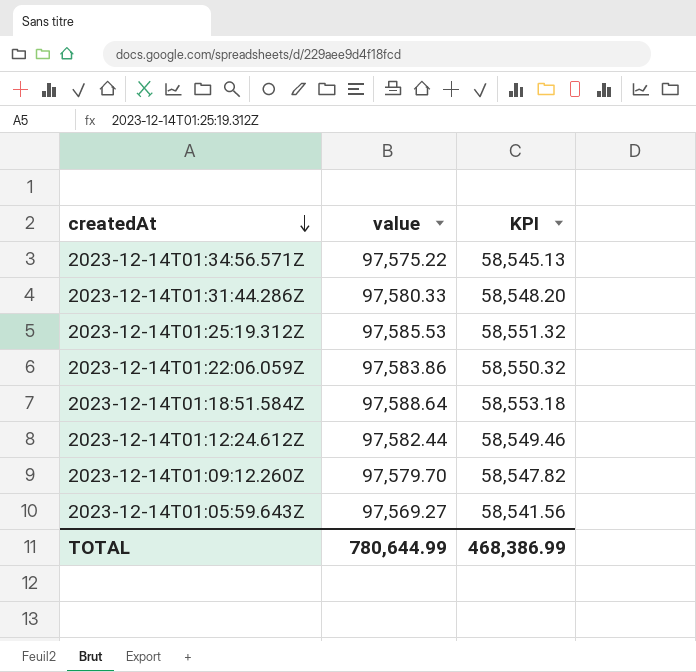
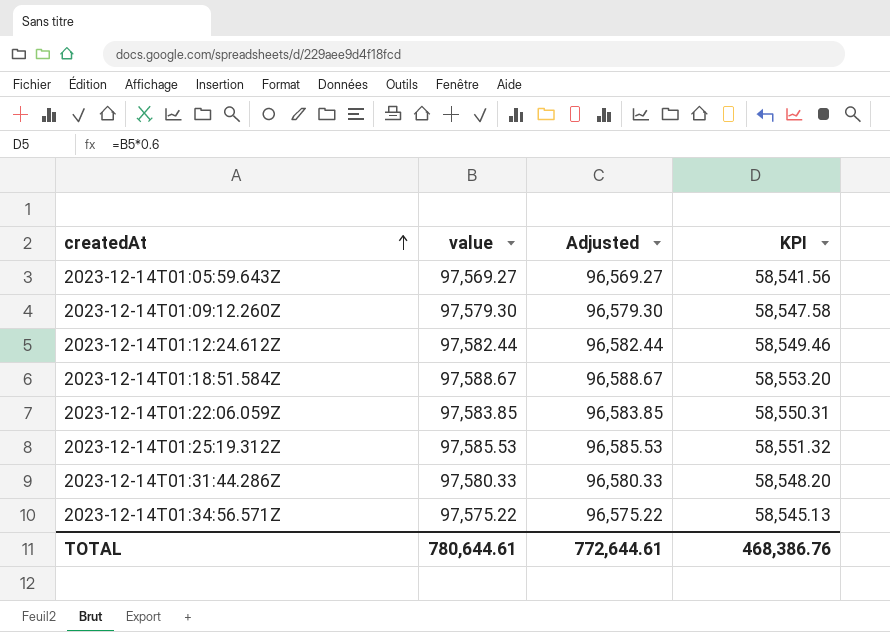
row order: createdAt descending -> createdAt ascending
column Adjusted | formula: none -> [value] - 1000
2023-12-14T01:09:12.260Z | value: 97,579.70 -> 97,579.30
2023-12-14T01:09:12.260Z | KPI: 58,547.82 -> 58,547.58
2023-12-14T01:18:51.584Z | value: 97,588.64 -> 97,588.67
2023-12-14T01:18:51.584Z | KPI: 58,553.18 -> 58,553.20
2023-12-14T01:22:06.059Z | value: 97,583.86 -> 97,583.85
2023-12-14T01:22:06.059Z | KPI: 58,550.32 -> 58,550.31
TOTAL | value: 780,644.99 -> 780,644.61
TOTAL | KPI: 468,386.99 -> 468,386.76

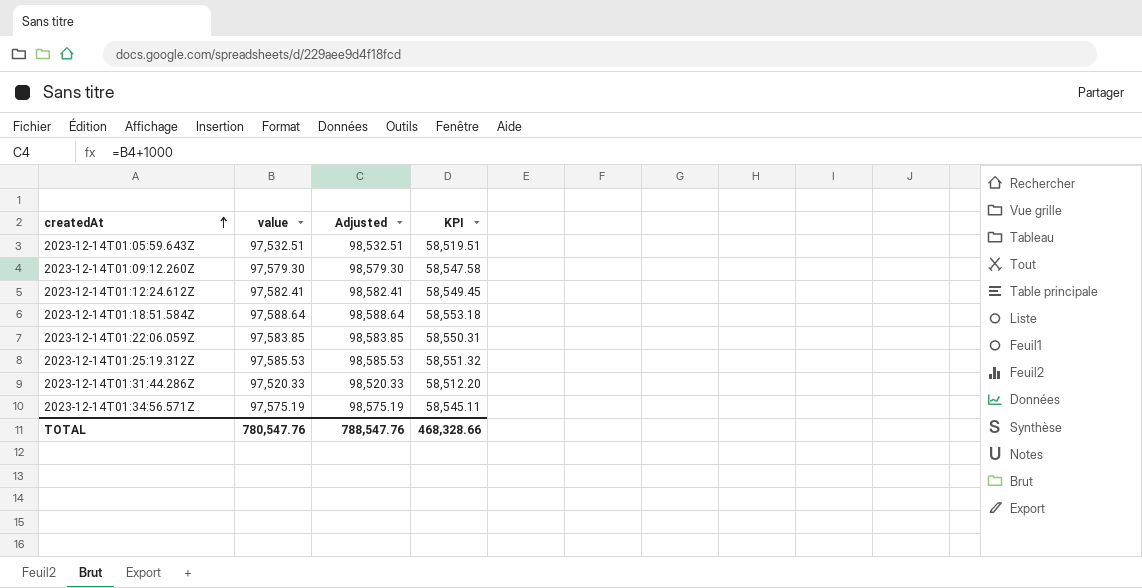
column Adjusted | formula: [value] - 1000 -> [value] + 1000
2023-12-14T01:05:59.643Z | value: 97,569.27 -> 97,532.51
2023-12-14T01:05:59.643Z | KPI: 58,541.56 -> 58,519.51
2023-12-14T01:12:24.612Z | value: 97,582.44 -> 97,582.41
2023-12-14T01:12:24.612Z | KPI: 58,549.46 -> 58,549.45
2023-12-14T01:18:51.584Z | value: 97,588.67 -> 97,588.64
2023-12-14T01:18:51.584Z | KPI: 58,553.20 -> 58,553.18
2023-12-14T01:31:44.286Z | value: 97,580.33 -> 97,520.33
2023-12-14T01:31:44.286Z | KPI: 58,548.20 -> 58,512.20
2023-12-14T01:34:56.571Z | value: 97,575.22 -> 97,575.19
2023-12-14T01:34:56.571Z | KPI: 58,545.13 -> 58,545.11
TOTAL | value: 780,644.61 -> 780,547.76
TOTAL | Adjusted: 772,644.61 -> 788,547.76
TOTAL | KPI: 468,386.76 -> 468,328.66

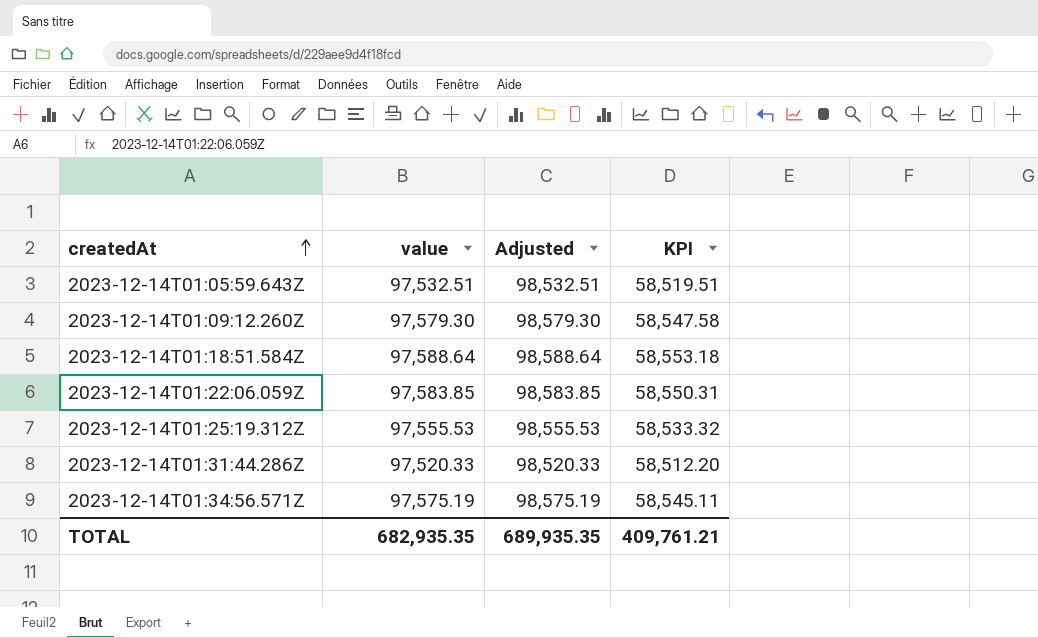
row 2023-12-14T01:12:24.612Z: 97,582.41 | 98,582.41 | 58,549.45 -> none
2023-12-14T01:25:19.312Z | value: 97,585.53 -> 97,555.53
2023-12-14T01:25:19.312Z | Adjusted: 98,585.53 -> 98,555.53
2023-12-14T01:25:19.312Z | KPI: 58,551.32 -> 58,533.32
TOTAL | value: 780,547.76 -> 682,935.35
TOTAL | Adjusted: 788,547.76 -> 689,935.35
TOTAL | KPI: 468,328.66 -> 409,761.21

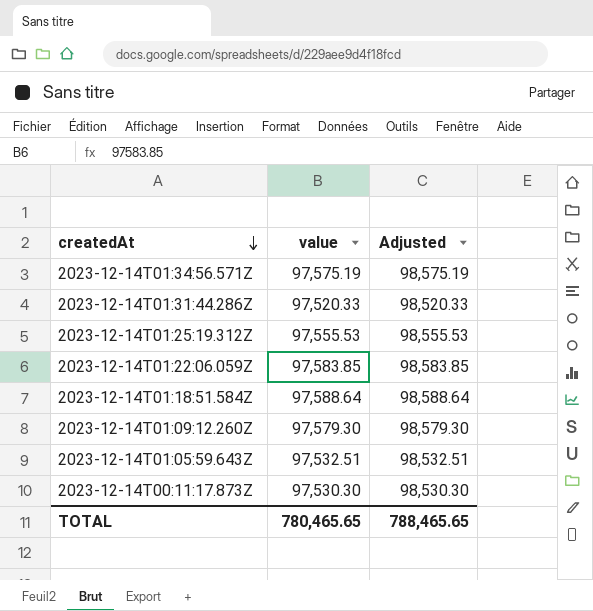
row order: createdAt ascending -> createdAt descending
column KPI | formula: [value] * 0.6 -> none
row 2023-12-14T00:11:17.873Z: none -> 97,530.30 | 98,530.30
TOTAL | value: 682,935.35 -> 780,465.65
TOTAL | Adjusted: 689,935.35 -> 788,465.65

